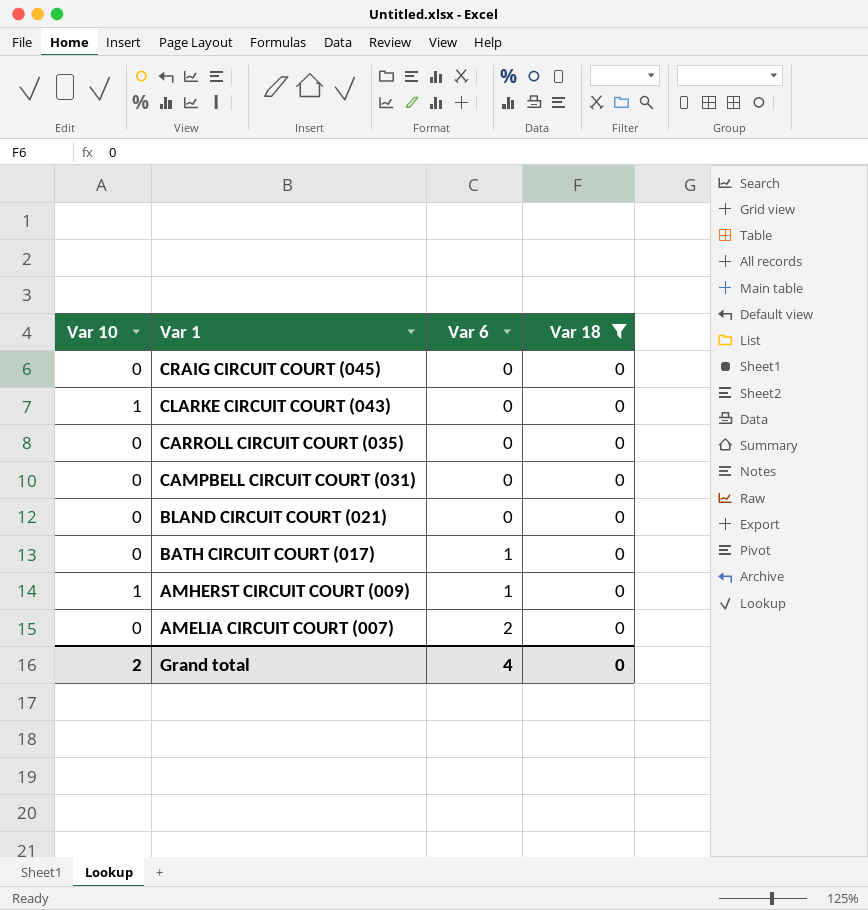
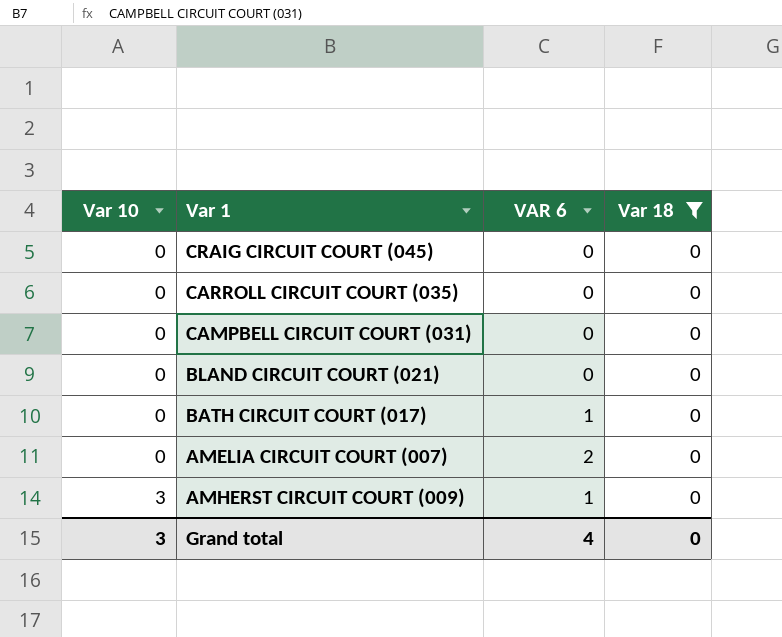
row order: Var 1 descending -> Var 10 ascending
column name: Var 6 -> VAR 6
row CLARKE CIRCUIT COURT (043): 1 | 0 | 0 -> none
AMHERST CIRCUIT COURT (009) | Var 10: 1 -> 3
Grand total | Var 10: 2 -> 3

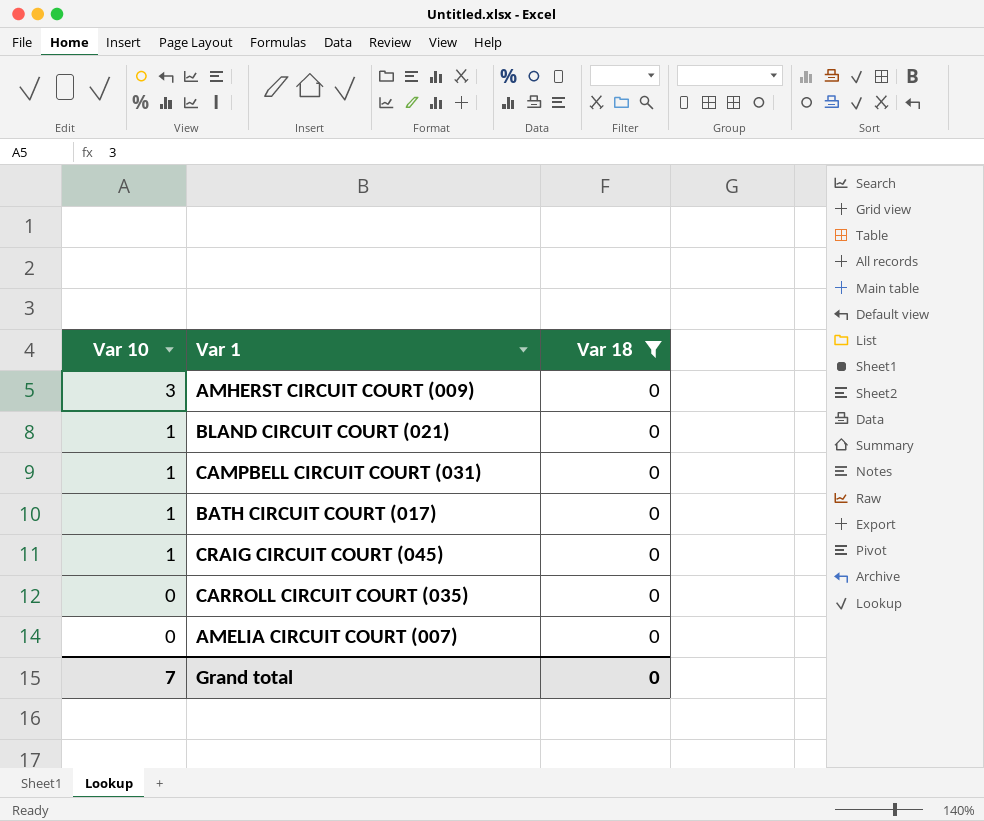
row order: Var 10 ascending -> Var 10 descending
column VAR 6 | position: 3 -> none
BLAND CIRCUIT COURT (021) | Var 10: 0 -> 1
CAMPBELL CIRCUIT COURT (031) | Var 10: 0 -> 1
BATH CIRCUIT COURT (017) | Var 10: 0 -> 1
CRAIG CIRCUIT COURT (045) | Var 10: 0 -> 1
Grand total | Var 10: 3 -> 7

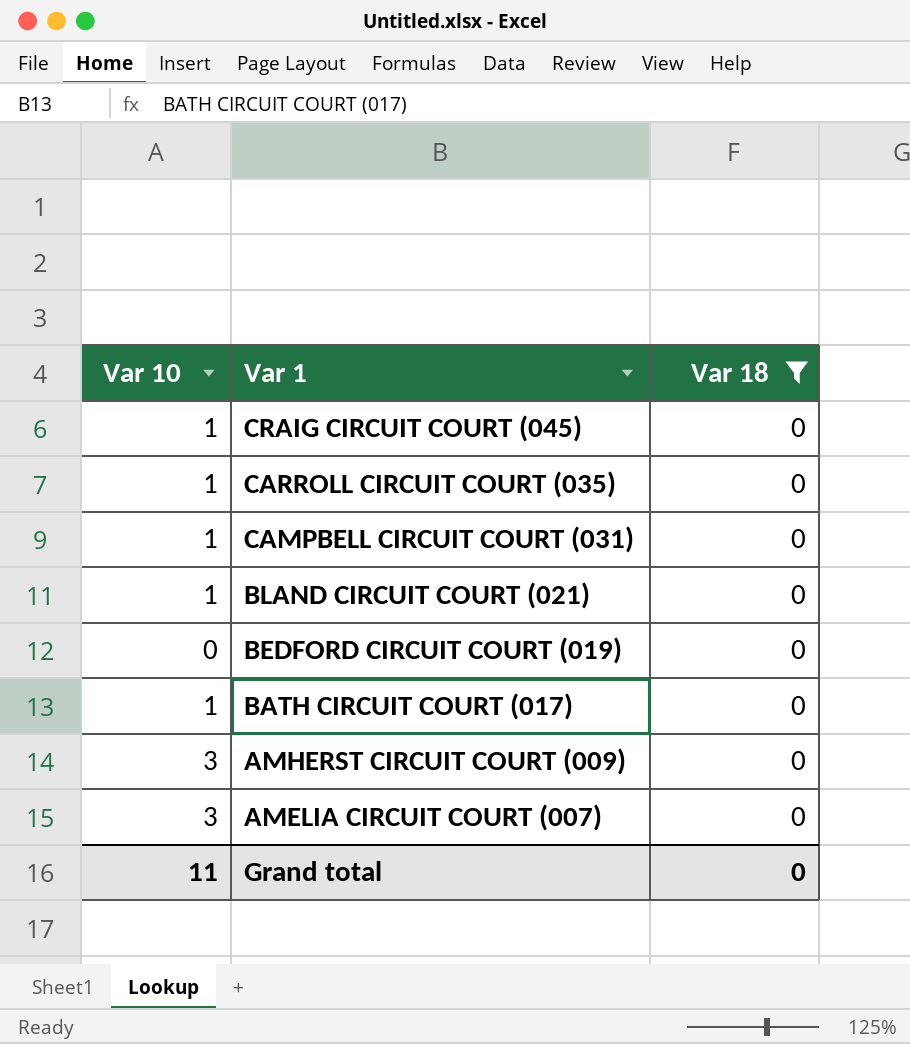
row order: Var 10 descending -> Var 1 descending
CARROLL CIRCUIT COURT (035) | Var 10: 0 -> 1
row BEDFORD CIRCUIT COURT (019): none -> 0 | 0
AMELIA CIRCUIT COURT (007) | Var 10: 0 -> 3
Grand total | Var 10: 7 -> 11

